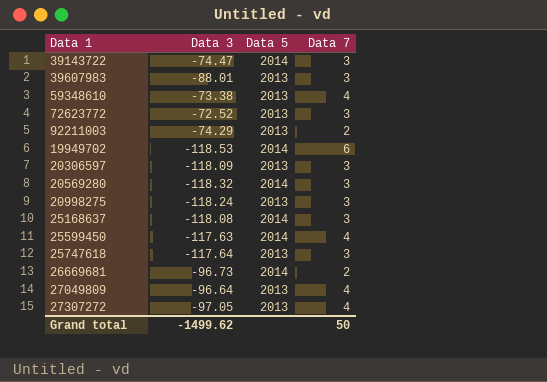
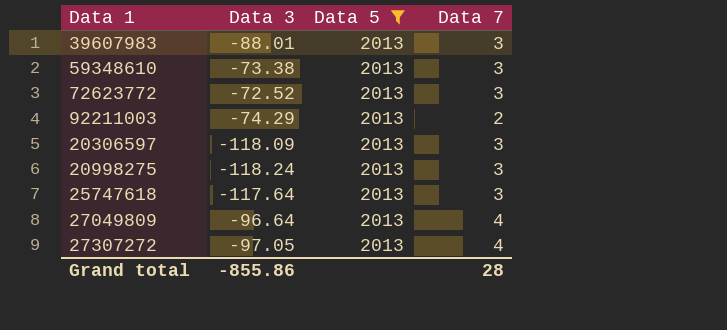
filter: none -> Data 5 = 2013
59348610 | Data 7: 4 -> 3
Grand total | Data 3: -1499.62 -> -855.86
Grand total | Data 7: 50 -> 28

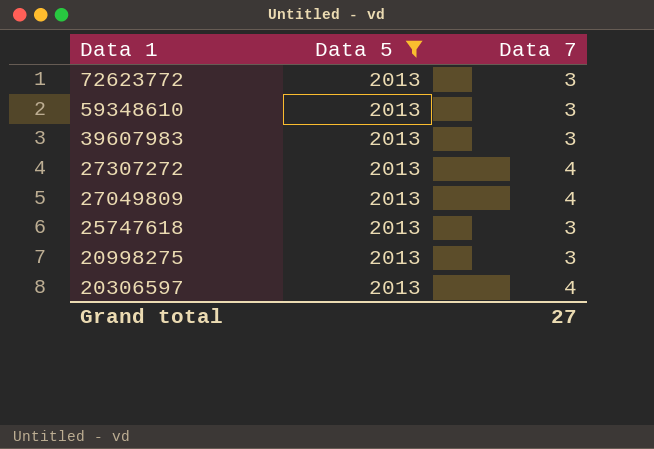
row order: none -> Data 1 descending
column Data 3 | position: 2 -> none
row 92211003: -74.29 | 2013 | 2 -> none
20306597 | Data 7: 3 -> 4
Grand total | Data 7: 28 -> 27

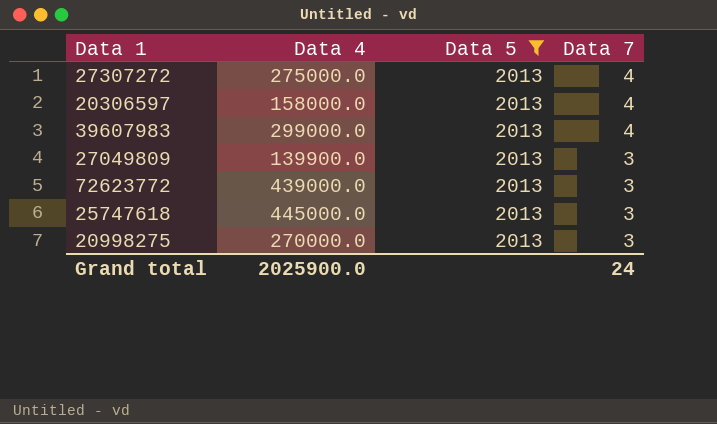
row order: Data 1 descending -> Data 7 descending
column Data 4 | position: none -> 2
row 59348610: 2013 | 3 -> none
39607983 | Data 7: 3 -> 4
27049809 | Data 7: 4 -> 3
Grand total | Data 7: 27 -> 24

